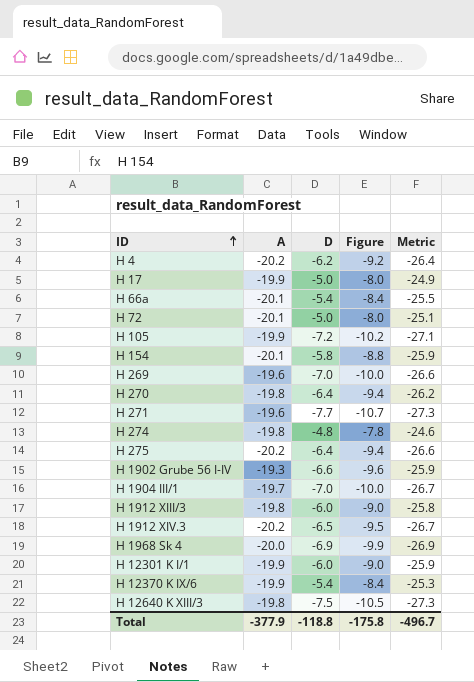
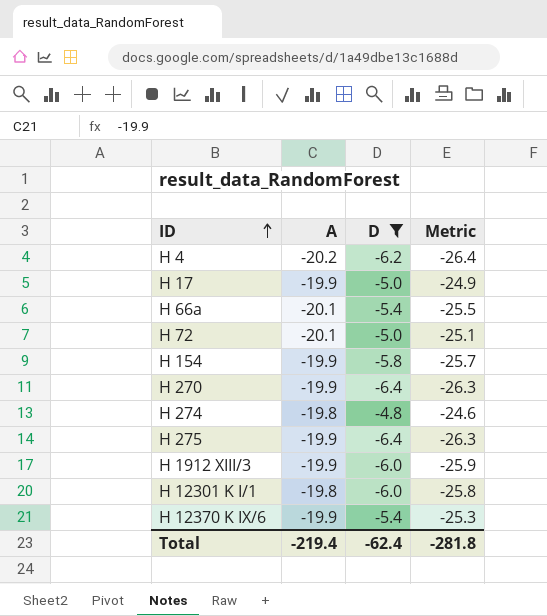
filter: none -> D >= -6.4
column Figure | formula: [D] - 3 -> none
H 154 | A: -20.1 -> -19.9
H 154 | Metric: -25.9 -> -25.7
H 270 | A: -19.8 -> -19.9
H 270 | Metric: -26.2 -> -26.3
H 275 | A: -20.2 -> -19.9
H 275 | Metric: -26.6 -> -26.3
H 1912 XIII/3 | A: -19.8 -> -19.9
H 1912 XIII/3 | Metric: -25.8 -> -25.9
H 12301 K I/1 | A: -19.9 -> -19.8
H 12301 K I/1 | Metric: -25.9 -> -25.8
Total | A: -377.9 -> -219.4
Total | D: -118.8 -> -62.4
Total | Metric: -496.7 -> -281.8

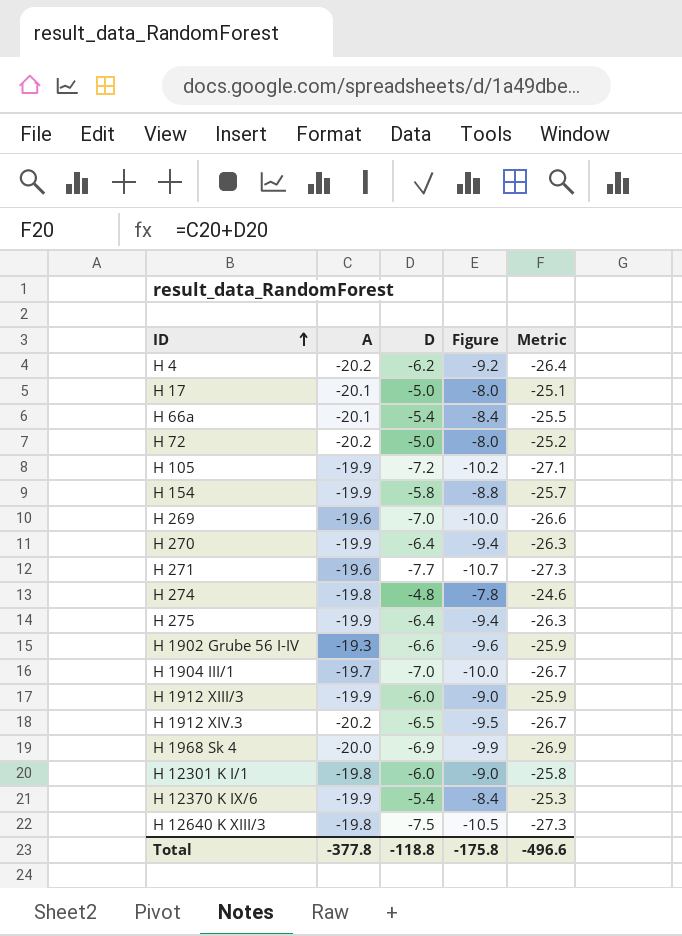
filter: D >= -6.4 -> none
column Figure | formula: none -> [D] - 3
H 17 | A: -19.9 -> -20.1
H 17 | Metric: -24.9 -> -25.1
H 72 | A: -20.1 -> -20.2
H 72 | Metric: -25.1 -> -25.2
Total | A: -219.4 -> -377.8
Total | D: -62.4 -> -118.8
Total | Metric: -281.8 -> -496.6

